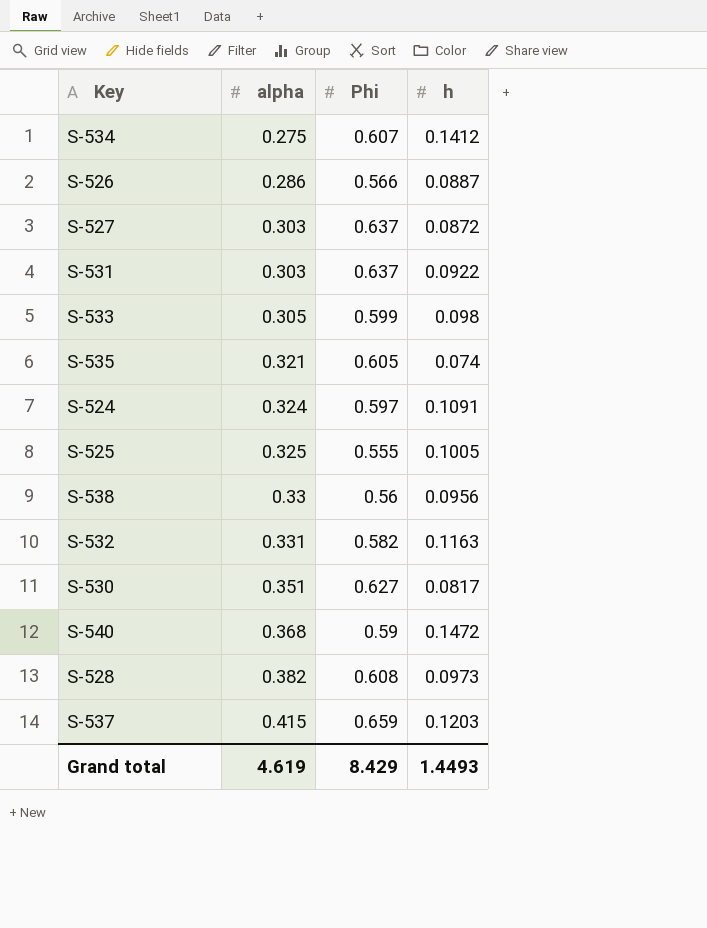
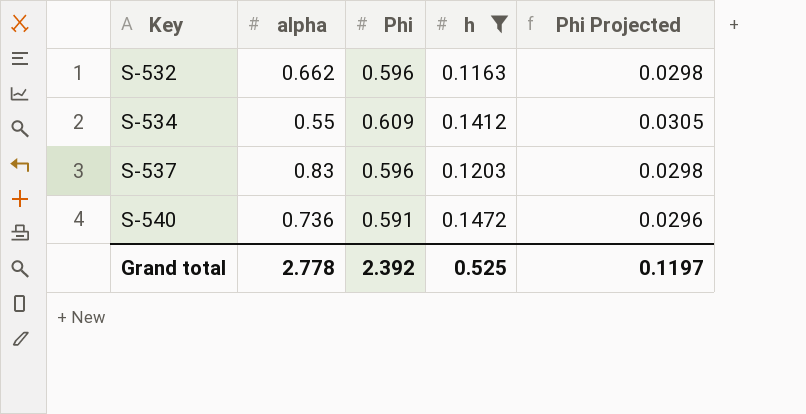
filter: none -> h >= 0.1163
row order: alpha ascending -> Key ascending
column Phi Projected | formula: none -> [Phi] * 0.05
S-532 | alpha: 0.331 -> 0.662
S-532 | Phi: 0.582 -> 0.596
S-534 | alpha: 0.275 -> 0.55
S-534 | Phi: 0.607 -> 0.609
S-537 | alpha: 0.415 -> 0.83
S-537 | Phi: 0.659 -> 0.596
S-540 | alpha: 0.368 -> 0.736
S-540 | Phi: 0.59 -> 0.591
Grand total | alpha: 4.619 -> 2.778
Grand total | Phi: 8.429 -> 2.392
Grand total | h: 1.4493 -> 0.525

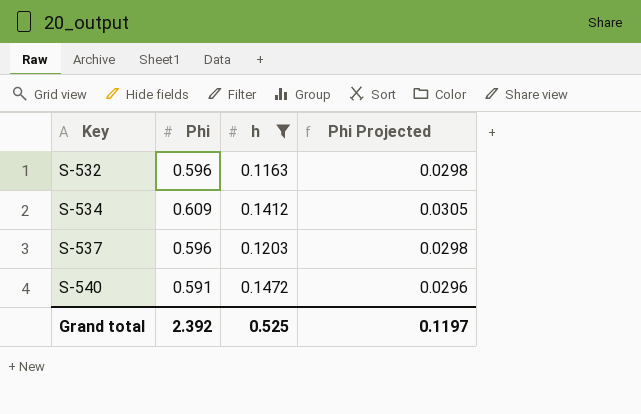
column alpha | position: 2 -> none

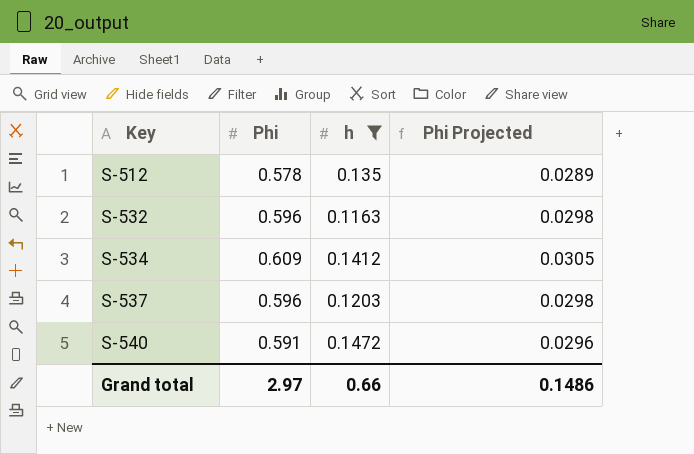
row S-512: none -> 0.578 | 0.135 | 0.0289
Grand total | Phi: 2.392 -> 2.97
Grand total | h: 0.525 -> 0.66
Grand total | Phi Projected: 0.1197 -> 0.1486

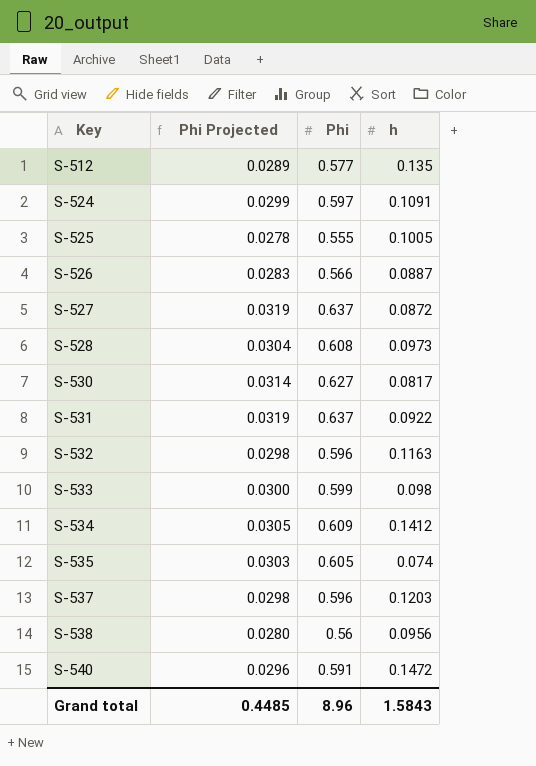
filter: h >= 0.1163 -> none
column Phi Projected | position: 4 -> 2
S-512 | Phi: 0.578 -> 0.577
Grand total | Phi Projected: 0.1486 -> 0.4485
Grand total | Phi: 2.97 -> 8.96
Grand total | h: 0.66 -> 1.5843

